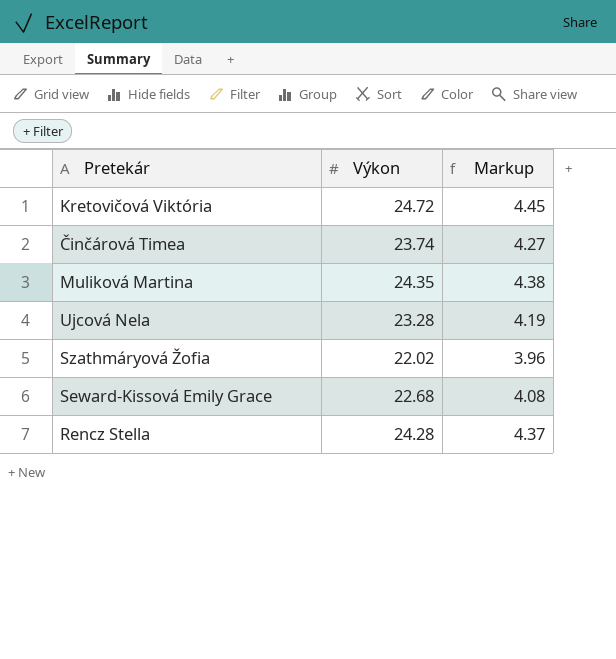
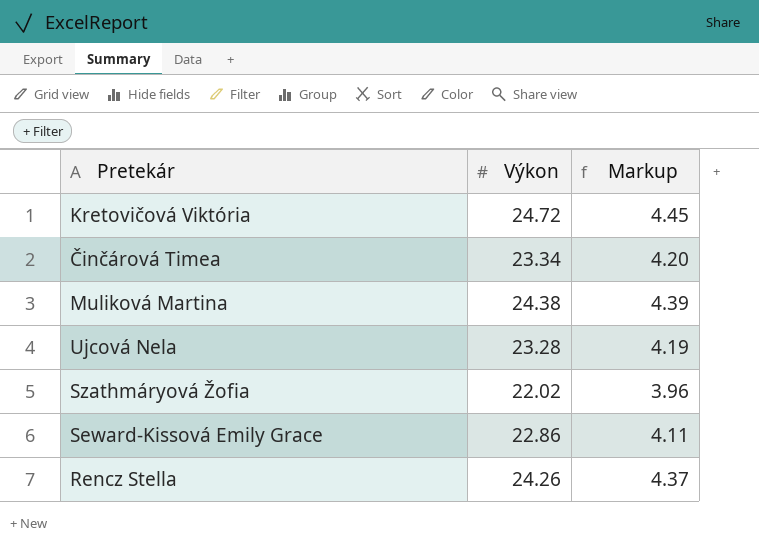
Činčárová Timea | Výkon: 23.74 -> 23.34
Činčárová Timea | Markup: 4.27 -> 4.20
Muliková Martina | Výkon: 24.35 -> 24.38
Muliková Martina | Markup: 4.38 -> 4.39
Seward-Kissová Emily Grace | Výkon: 22.68 -> 22.86
Seward-Kissová Emily Grace | Markup: 4.08 -> 4.11
Rencz Stella | Výkon: 24.28 -> 24.26

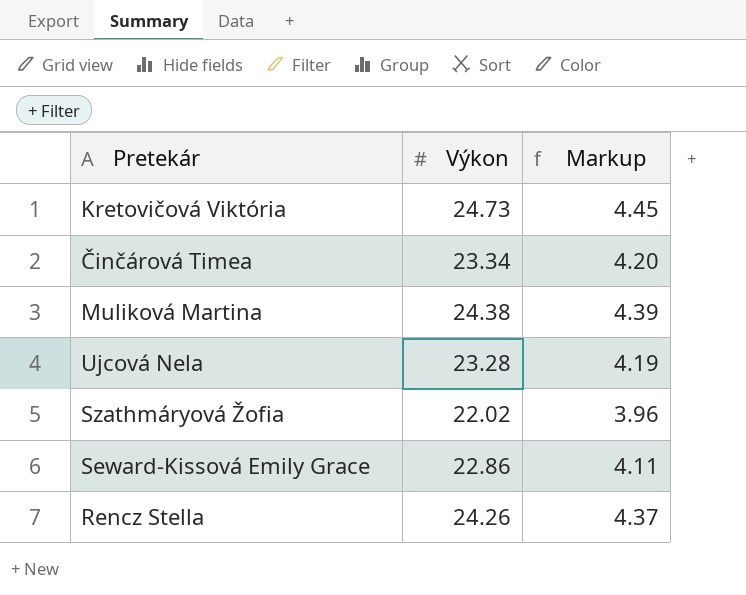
Kretovičová Viktória | Výkon: 24.72 -> 24.73

